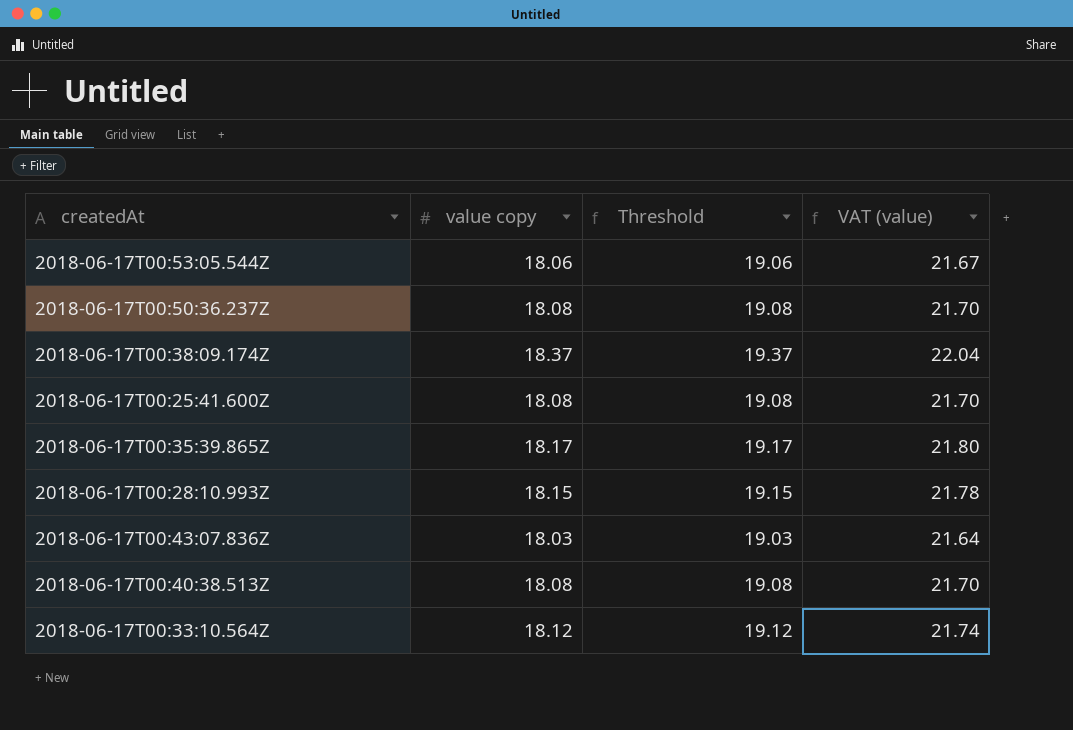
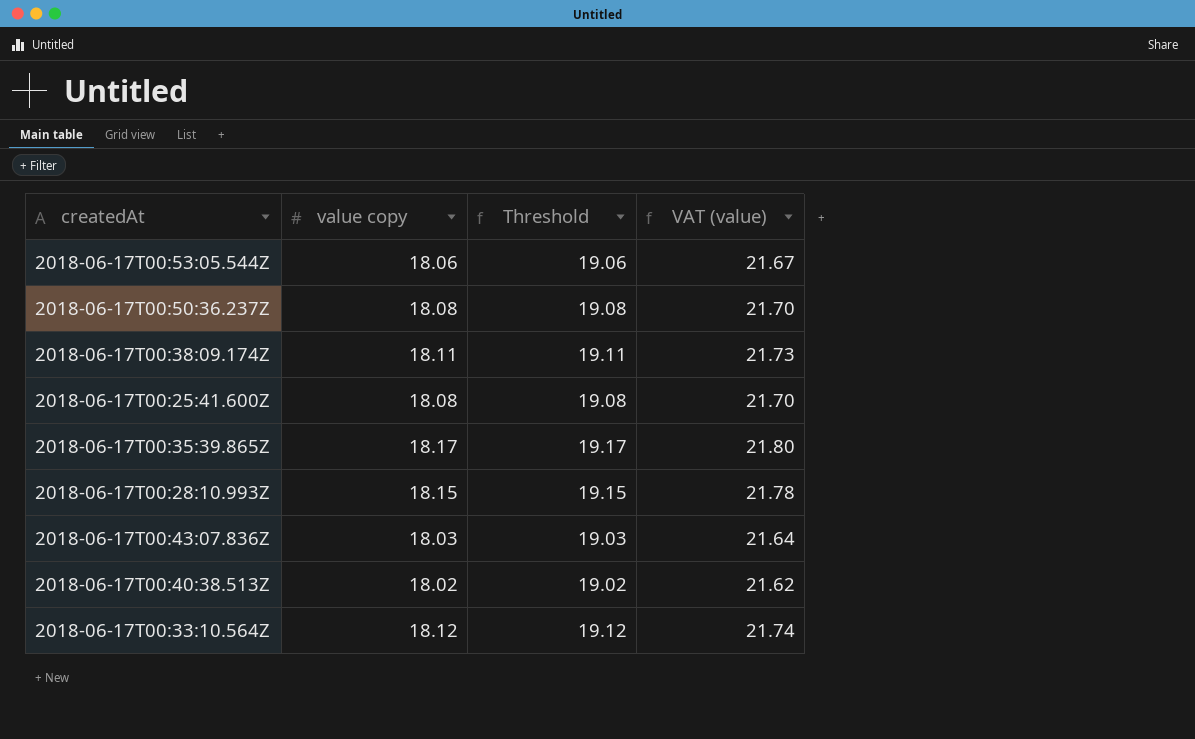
2018-06-17T00:38:09.174Z | value copy: 18.37 -> 18.11
2018-06-17T00:38:09.174Z | Threshold: 19.37 -> 19.11
2018-06-17T00:38:09.174Z | VAT (value): 22.04 -> 21.73
2018-06-17T00:40:38.513Z | value copy: 18.08 -> 18.02
2018-06-17T00:40:38.513Z | Threshold: 19.08 -> 19.02
2018-06-17T00:40:38.513Z | VAT (value): 21.70 -> 21.62

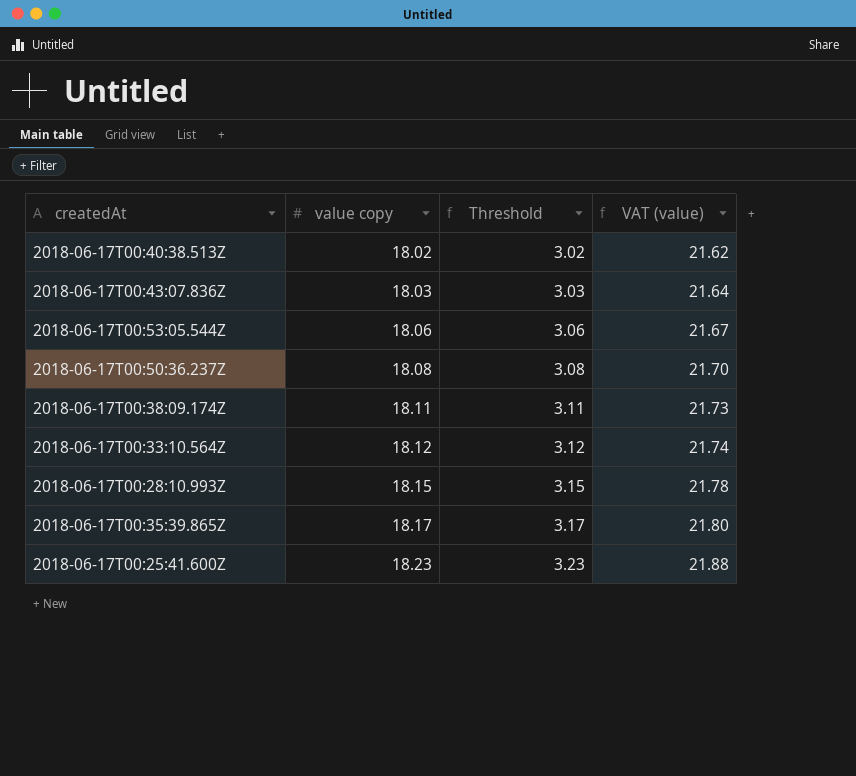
row order: none -> value copy ascending
column Threshold | formula: [value copy] + 1 -> [value copy] - 15
2018-06-17T00:25:41.600Z | value copy: 18.08 -> 18.23
2018-06-17T00:25:41.600Z | VAT (value): 21.70 -> 21.88

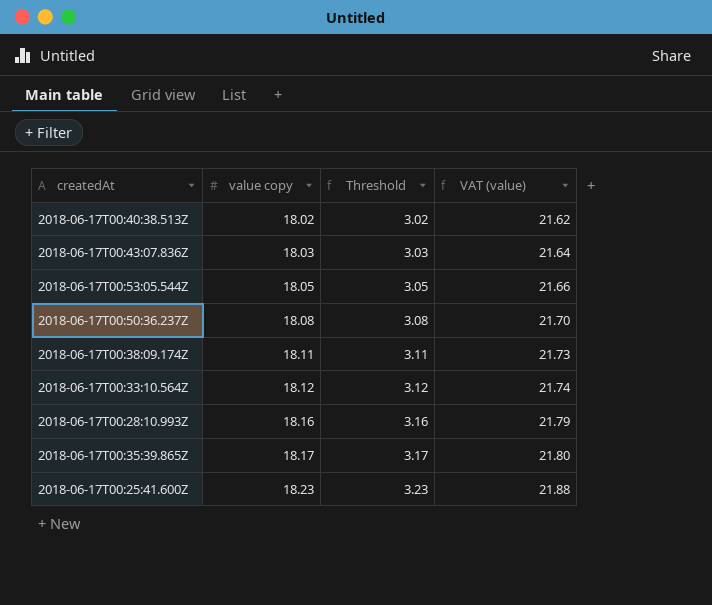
2018-06-17T00:53:05.544Z | value copy: 18.06 -> 18.05
2018-06-17T00:53:05.544Z | Threshold: 3.06 -> 3.05
2018-06-17T00:53:05.544Z | VAT (value): 21.67 -> 21.66
2018-06-17T00:28:10.993Z | value copy: 18.15 -> 18.16
2018-06-17T00:28:10.993Z | Threshold: 3.15 -> 3.16
2018-06-17T00:28:10.993Z | VAT (value): 21.78 -> 21.79

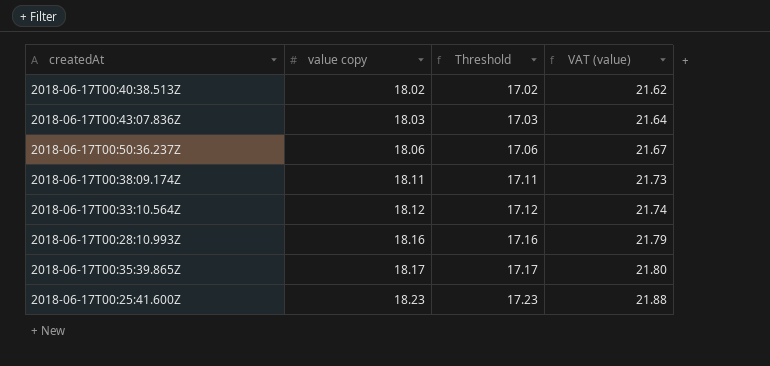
column Threshold | formula: [value copy] - 15 -> [value copy] - 1
row 2018-06-17T00:53:05.544Z: 18.05 | 3.05 | 21.66 -> none
2018-06-17T00:50:36.237Z | value copy: 18.08 -> 18.06
2018-06-17T00:50:36.237Z | VAT (value): 21.70 -> 21.67

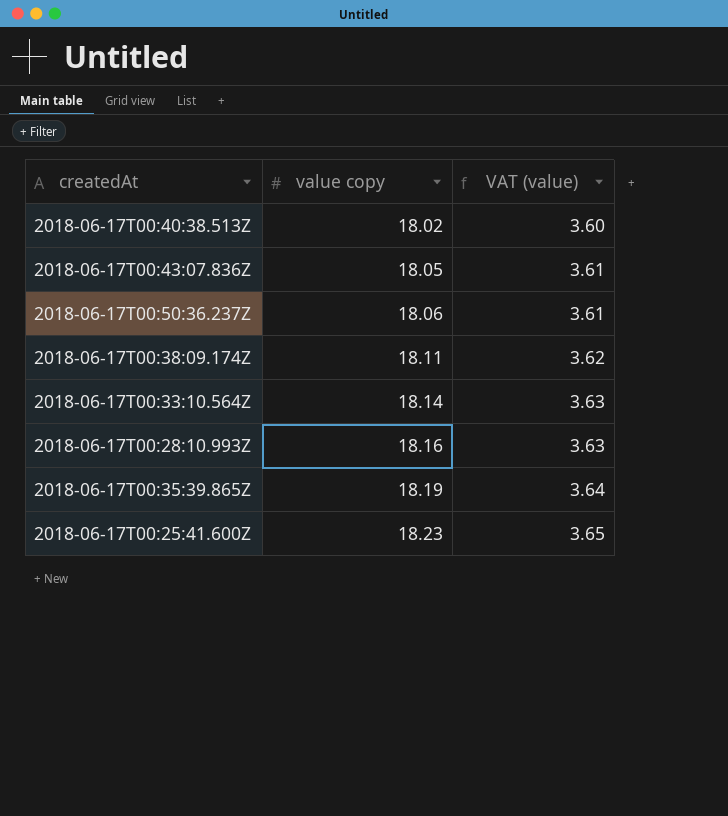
column Threshold | formula: [value copy] - 1 -> none
column VAT (value) | formula: [value copy] * 1.2 -> [value copy] * 0.2
2018-06-17T00:43:07.836Z | value copy: 18.03 -> 18.05
2018-06-17T00:33:10.564Z | value copy: 18.12 -> 18.14
2018-06-17T00:35:39.865Z | value copy: 18.17 -> 18.19

